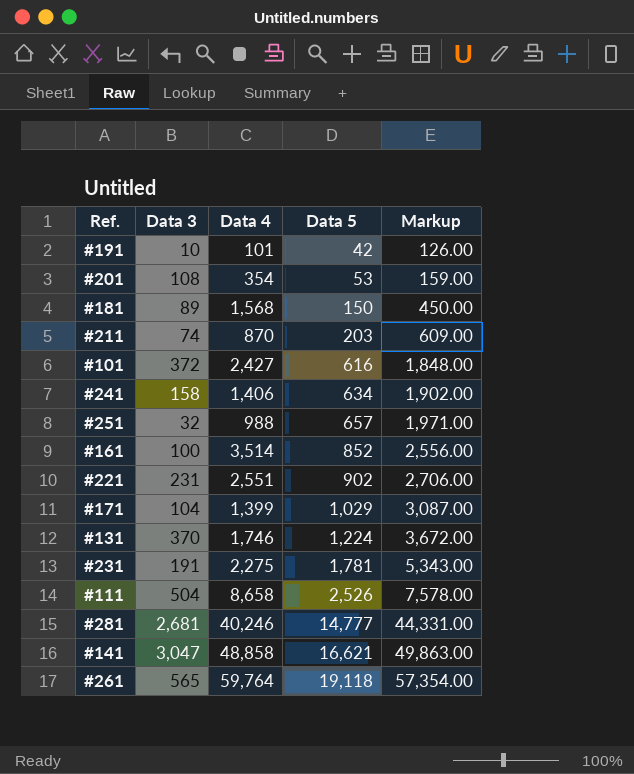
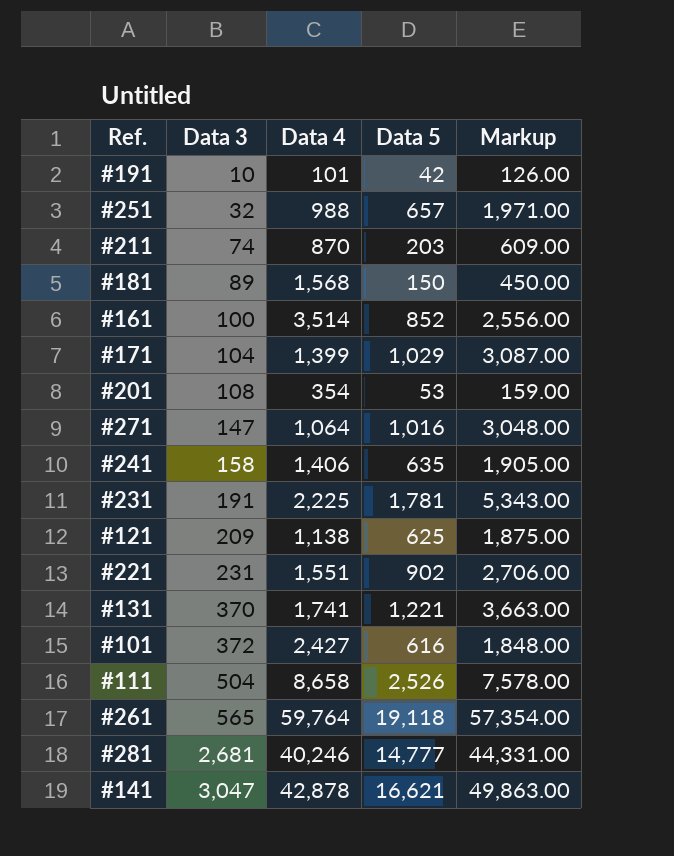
row order: Data 5 ascending -> Data 3 ascending
row #271: none -> 147 | 1,064 | 1,016 | 3,048.00
#241 | Data 5: 634 -> 635
#241 | Markup: 1,902.00 -> 1,905.00
#231 | Data 4: 2,275 -> 2,225
row #121: none -> 209 | 1,138 | 625 | 1,875.00
#221 | Data 4: 2,551 -> 1,551
#131 | Data 4: 1,746 -> 1,741
#131 | Data 5: 1,224 -> 1,221
#131 | Markup: 3,672.00 -> 3,663.00
#141 | Data 4: 48,858 -> 42,878

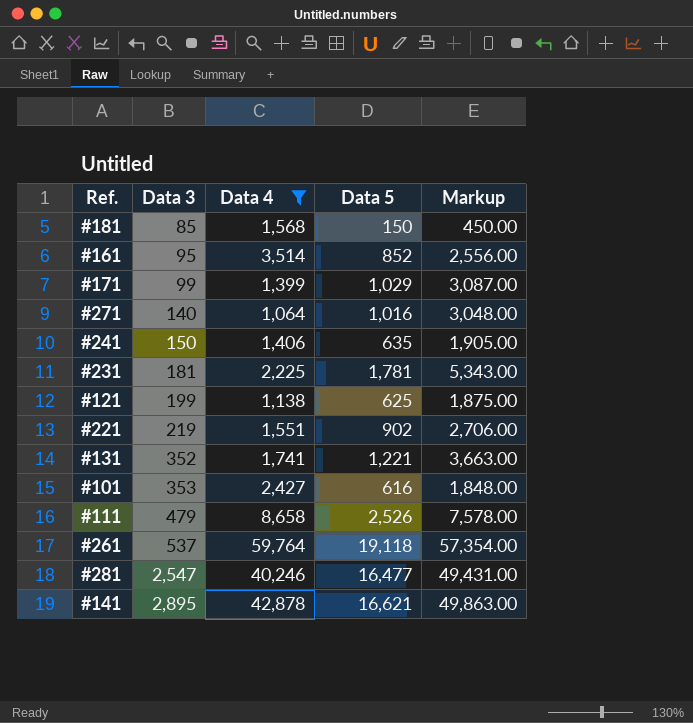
filter: none -> Data 4 >= 1,064
#181 | Data 3: 89 -> 85
#161 | Data 3: 100 -> 95
#171 | Data 3: 104 -> 99
#271 | Data 3: 147 -> 140
#241 | Data 3: 158 -> 150
#231 | Data 3: 191 -> 181
#121 | Data 3: 209 -> 199
#221 | Data 3: 231 -> 219
#131 | Data 3: 370 -> 352
#101 | Data 3: 372 -> 353
#111 | Data 3: 504 -> 479
#261 | Data 3: 565 -> 537
#281 | Data 3: 2,681 -> 2,547
#281 | Data 5: 14,777 -> 16,477
#281 | Markup: 44,331.00 -> 49,431.00
#141 | Data 3: 3,047 -> 2,895

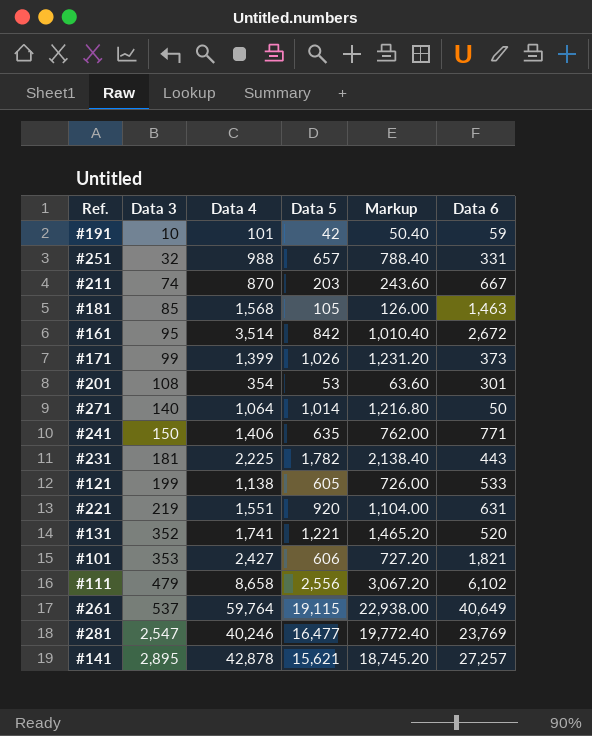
filter: Data 4 >= 1,064 -> none
column Markup | formula: [Data 5] * 3 -> [Data 5] * 1.2
column Data 6 | formula: none -> [Data 4] - [Data 5]
#181 | Data 5: 150 -> 105
#161 | Data 5: 852 -> 842
#171 | Data 5: 1,029 -> 1,026
#271 | Data 5: 1,016 -> 1,014
#231 | Data 5: 1,781 -> 1,782
#121 | Data 5: 625 -> 605
#221 | Data 5: 902 -> 920
#101 | Data 5: 616 -> 606
#111 | Data 5: 2,526 -> 2,556
#261 | Data 5: 19,118 -> 19,115
#141 | Data 5: 16,621 -> 15,621

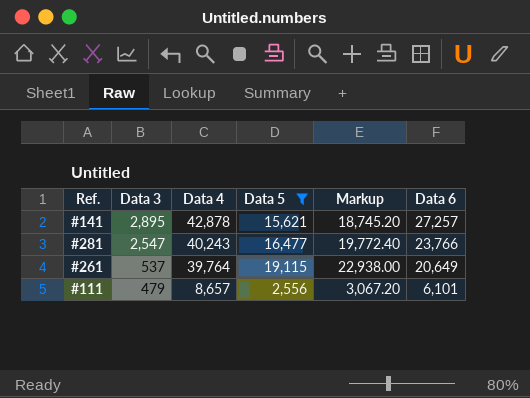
filter: none -> Data 5 >= 2,556
row order: Data 3 ascending -> Data 3 descending
#281 | Data 4: 40,246 -> 40,243
#281 | Data 6: 23,769 -> 23,766
#261 | Data 4: 59,764 -> 39,764
#261 | Data 6: 40,649 -> 20,649
#111 | Data 4: 8,658 -> 8,657
#111 | Data 6: 6,102 -> 6,101

